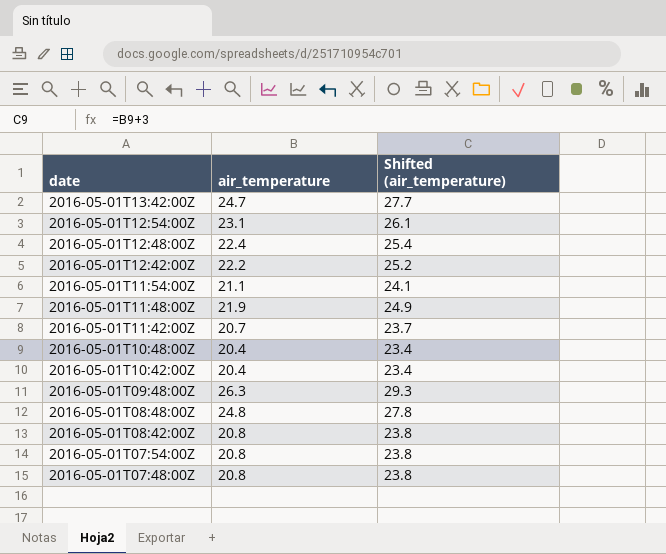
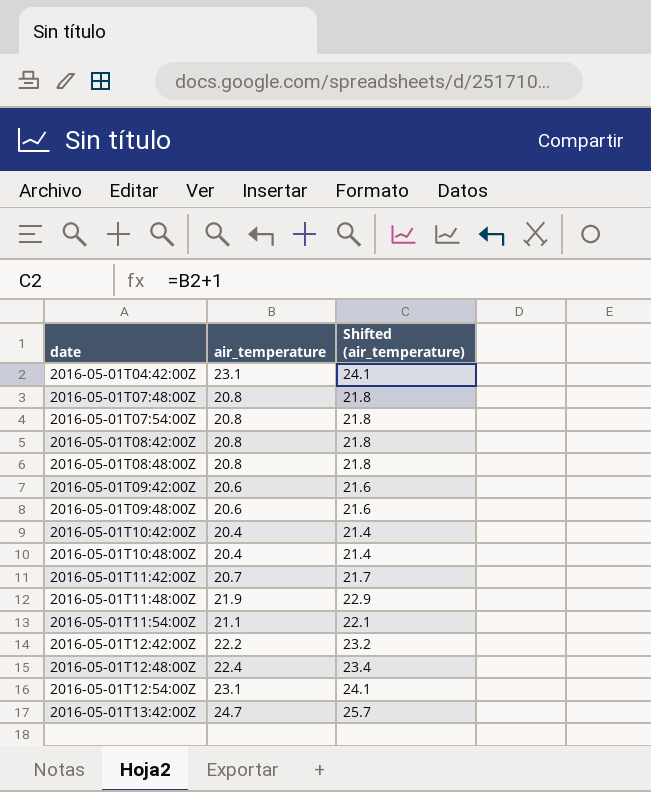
row order: date descending -> date ascending
column Shifted (air_temperature) | formula: [air_temperature] + 3 -> [air_temperature] + 1
row 2016-05-01T04:42:00Z: none -> 23.1 | 24.1
2016-05-01T08:48:00Z | air_temperature: 24.8 -> 20.8
row 2016-05-01T09:42:00Z: none -> 20.6 | 21.6
2016-05-01T09:48:00Z | air_temperature: 26.3 -> 20.6

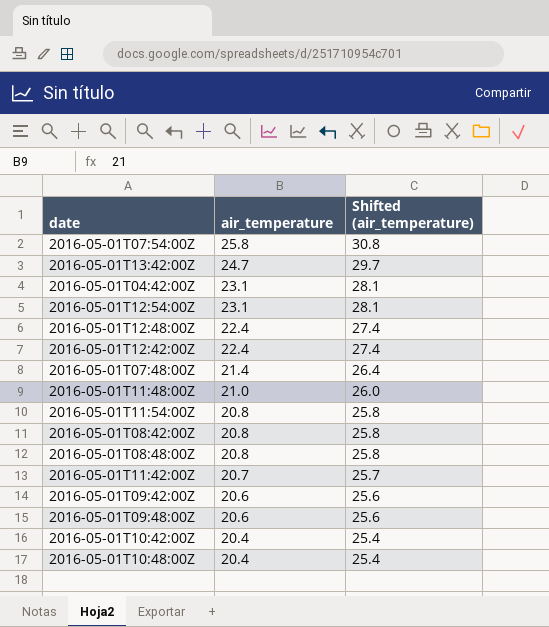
row order: date ascending -> air_temperature descending
column Shifted (air_temperature) | formula: [air_temperature] + 1 -> [air_temperature] + 5
2016-05-01T07:54:00Z | air_temperature: 20.8 -> 25.8
2016-05-01T12:42:00Z | air_temperature: 22.2 -> 22.4
2016-05-01T07:48:00Z | air_temperature: 20.8 -> 21.4
2016-05-01T11:48:00Z | air_temperature: 21.9 -> 21.0
2016-05-01T11:54:00Z | air_temperature: 21.1 -> 20.8

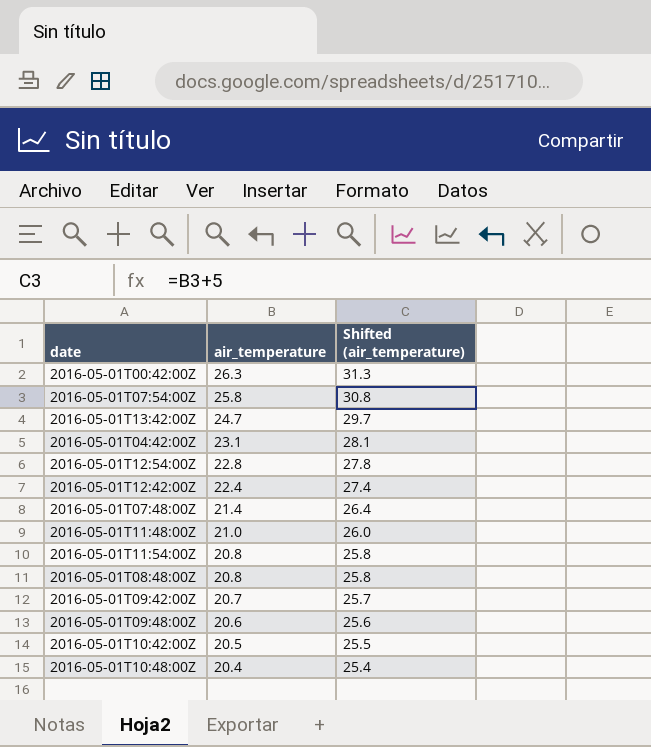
row 2016-05-01T12:48:00Z: 22.4 | 27.4 -> none
row 2016-05-01T08:42:00Z: 20.8 | 25.8 -> none
row 2016-05-01T11:42:00Z: 20.7 | 25.7 -> none
row 2016-05-01T00:42:00Z: none -> 26.3 | 31.3
2016-05-01T12:54:00Z | air_temperature: 23.1 -> 22.8
2016-05-01T12:54:00Z | Shifted (air_temperature): 28.1 -> 27.8
2016-05-01T09:42:00Z | air_temperature: 20.6 -> 20.7
2016-05-01T09:42:00Z | Shifted (air_temperature): 25.6 -> 25.7
2016-05-01T10:42:00Z | air_temperature: 20.4 -> 20.5
2016-05-01T10:42:00Z | Shifted (air_temperature): 25.4 -> 25.5

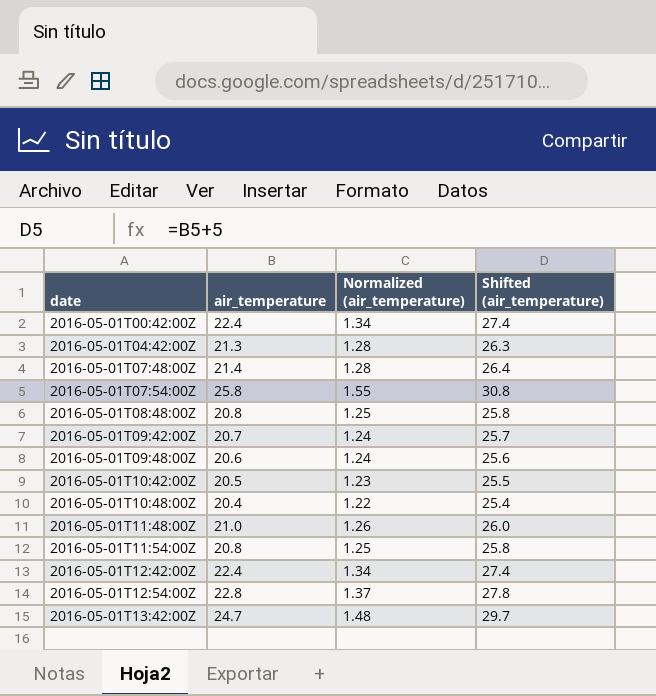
row order: air_temperature descending -> date ascending
column Normalized (air_temperature) | formula: none -> [air_temperature] * 0.06
2016-05-01T00:42:00Z | air_temperature: 26.3 -> 22.4
2016-05-01T00:42:00Z | Shifted (air_temperature): 31.3 -> 27.4
2016-05-01T04:42:00Z | air_temperature: 23.1 -> 21.3
2016-05-01T04:42:00Z | Shifted (air_temperature): 28.1 -> 26.3

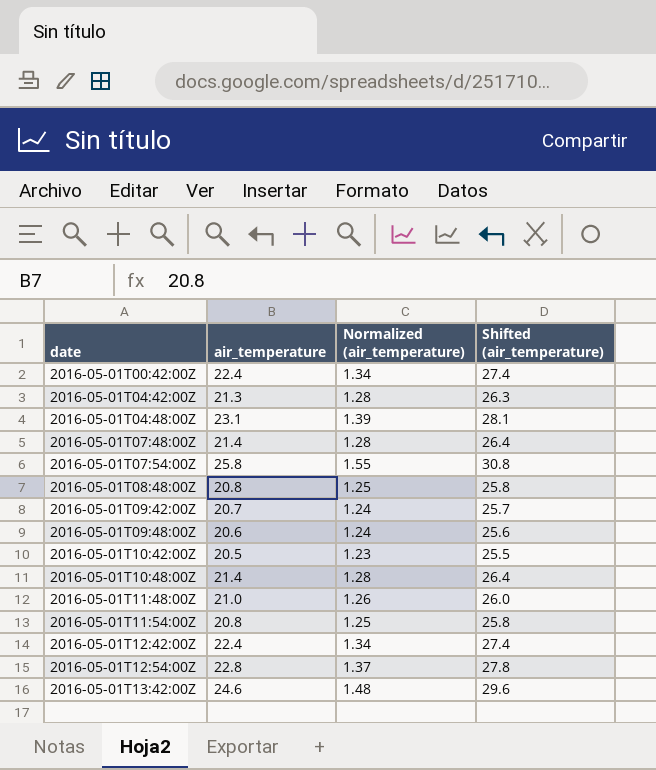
row 2016-05-01T04:48:00Z: none -> 23.1 | 1.39 | 28.1
2016-05-01T10:48:00Z | air_temperature: 20.4 -> 21.4
2016-05-01T10:48:00Z | Normalized (air_temperature): 1.22 -> 1.28
2016-05-01T10:48:00Z | Shifted (air_temperature): 25.4 -> 26.4
2016-05-01T13:42:00Z | air_temperature: 24.7 -> 24.6
2016-05-01T13:42:00Z | Shifted (air_temperature): 29.7 -> 29.6

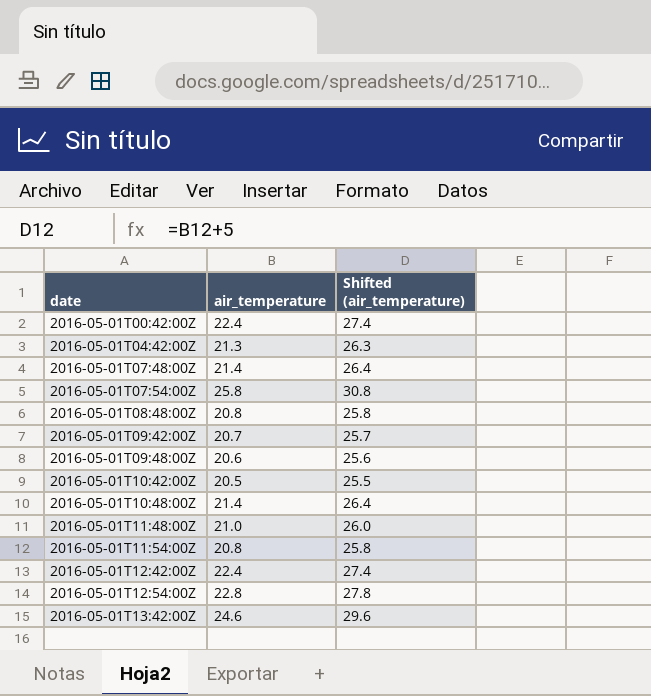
column Normalized (air_temperature) | formula: [air_temperature] * 0.06 -> none
row 2016-05-01T04:48:00Z: 23.1 | 1.39 | 28.1 -> none

